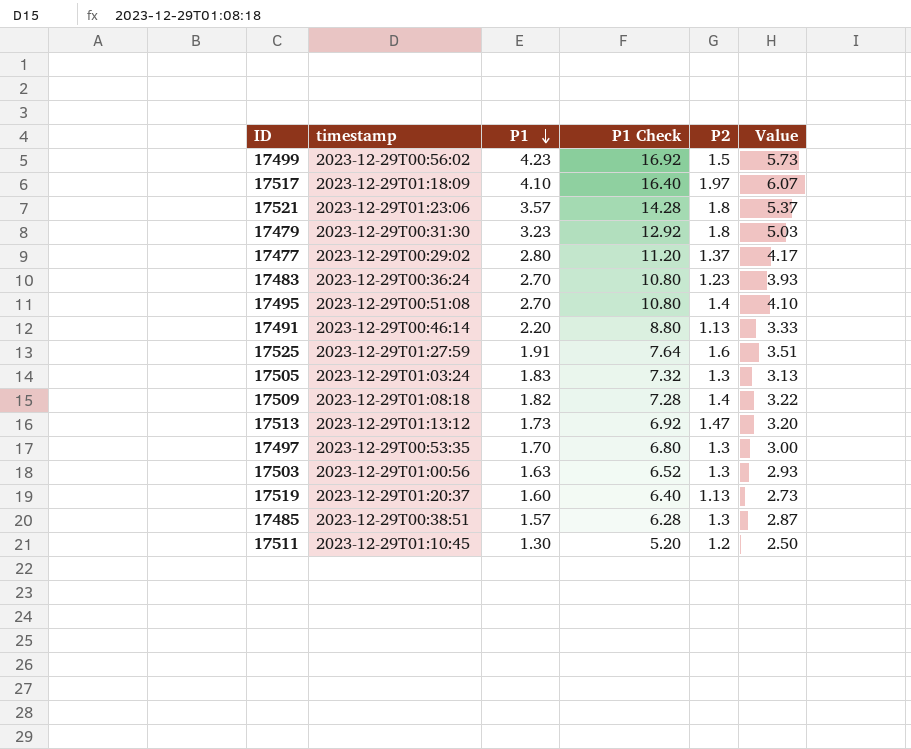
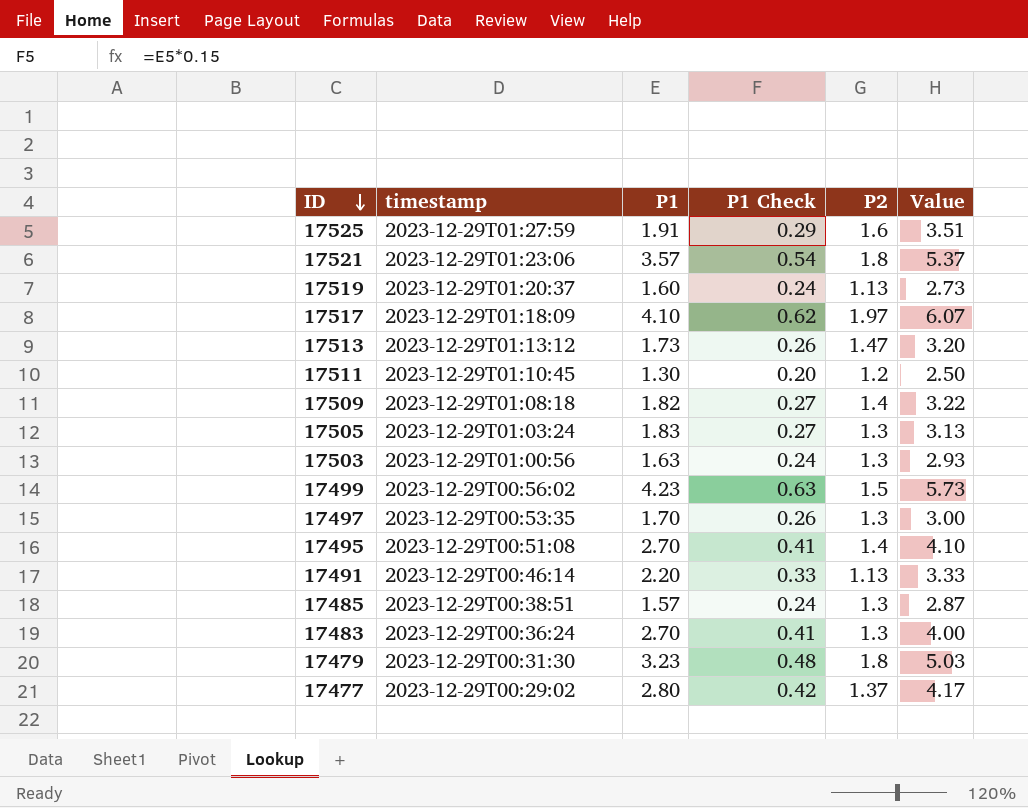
row order: P1 descending -> ID descending
column P1 Check | formula: [P1] * 4 -> [P1] * 0.15
17483 | P2: 1.23 -> 1.3
17483 | Value: 3.93 -> 4.00

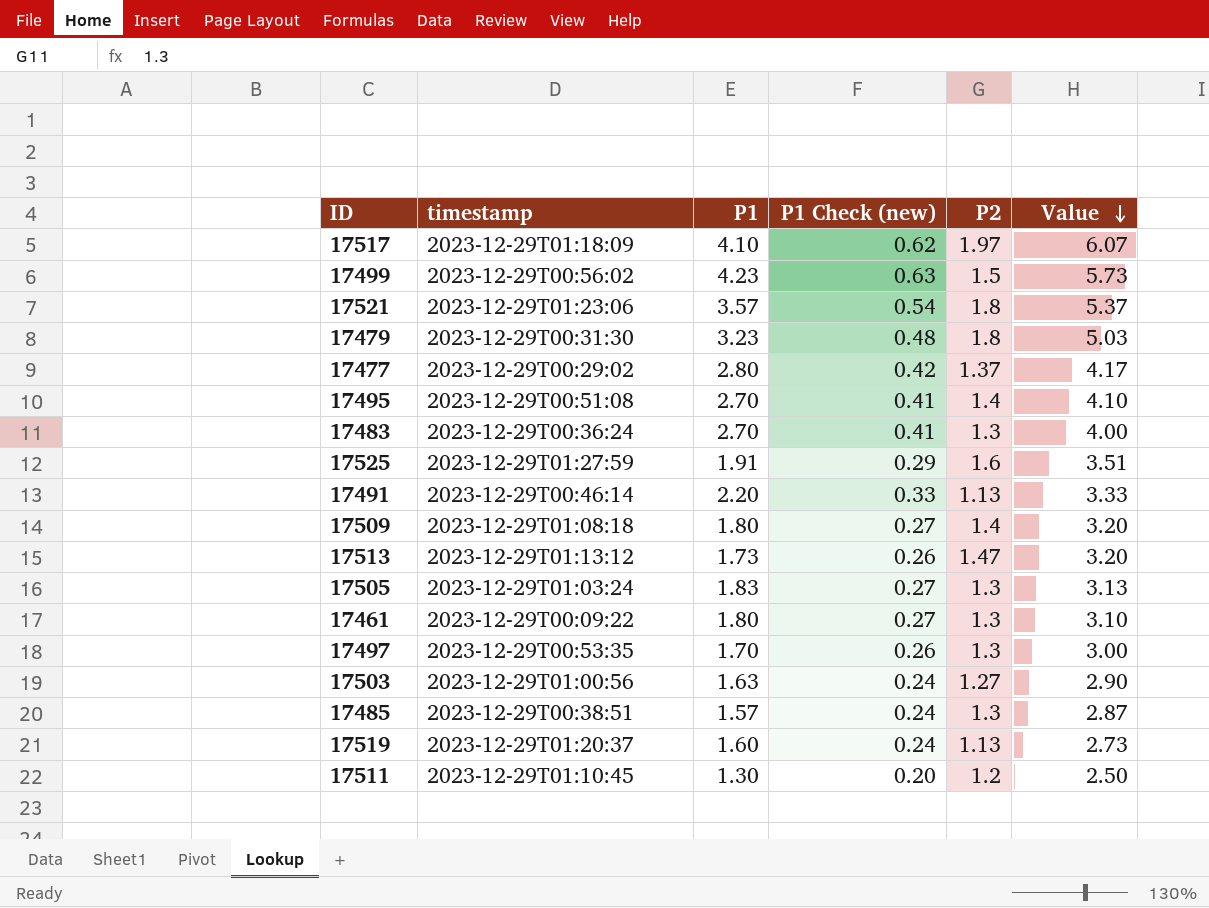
row order: ID descending -> Value descending
column name: P1 Check -> P1 Check (new)
17509 | P1: 1.82 -> 1.80
17509 | Value: 3.22 -> 3.20
row 17461: none -> 2023-12-29T00:09:22 | 1.80 | 0.27 | 1.3 | 3.10
17503 | P2: 1.3 -> 1.27
17503 | Value: 2.93 -> 2.90

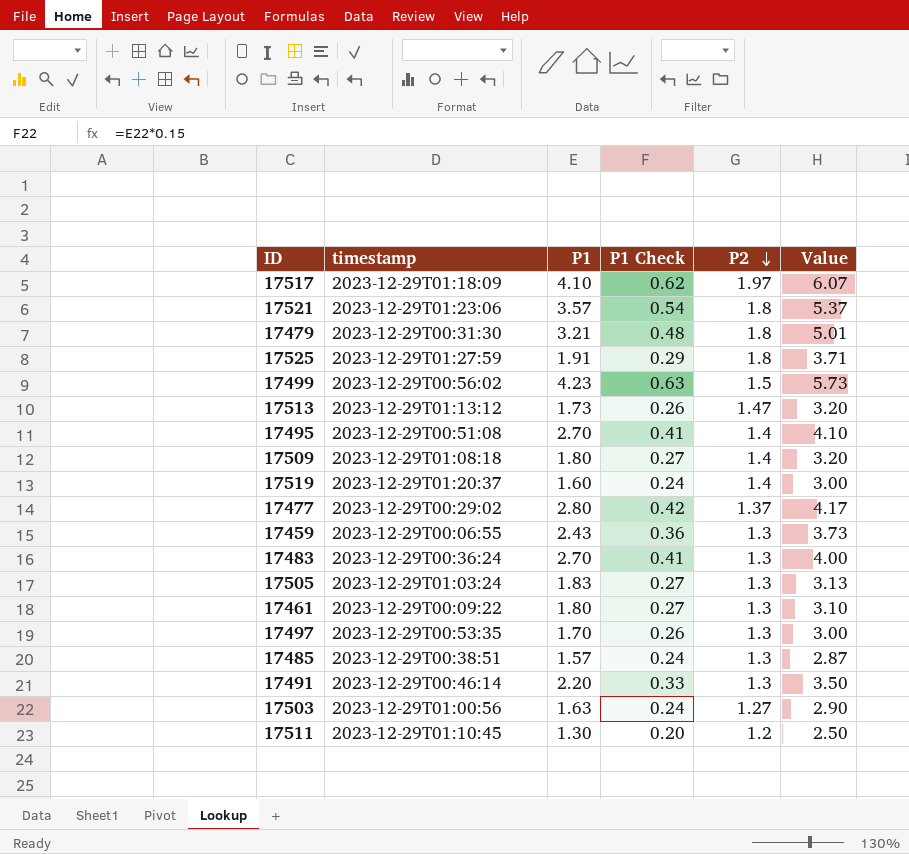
row order: Value descending -> P2 descending
column name: P1 Check (new) -> P1 Check
17479 | P1: 3.23 -> 3.21
17479 | Value: 5.03 -> 5.01
17525 | P2: 1.6 -> 1.8
17525 | Value: 3.51 -> 3.71
17519 | P2: 1.13 -> 1.4
17519 | Value: 2.73 -> 3.00
row 17459: none -> 2023-12-29T00:06:55 | 2.43 | 0.36 | 1.3 | 3.73
17491 | P2: 1.13 -> 1.3
17491 | Value: 3.33 -> 3.50

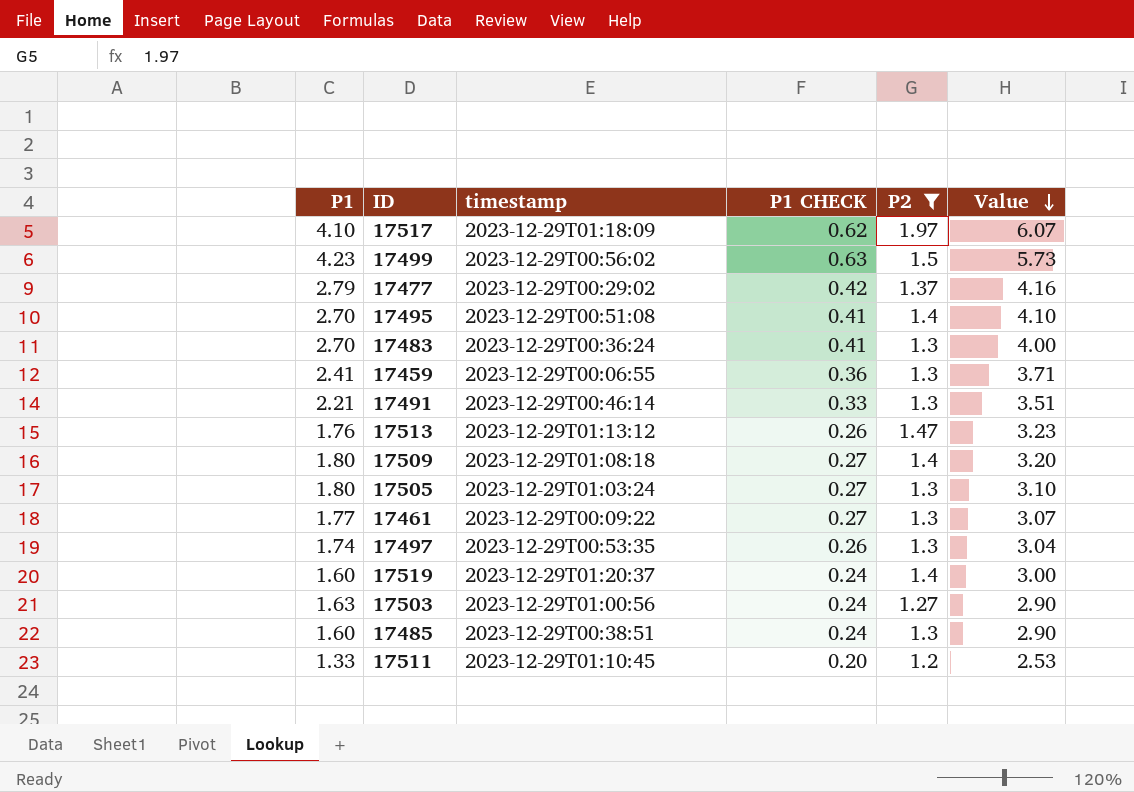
filter: none -> P2 != 1.8
row order: P2 descending -> Value descending
column P1 | position: 3 -> 1
column name: P1 Check -> P1 CHECK
17477 | P1: 2.80 -> 2.79
17477 | Value: 4.17 -> 4.16
17459 | P1: 2.43 -> 2.41
17459 | Value: 3.73 -> 3.71
17491 | P1: 2.20 -> 2.21
17491 | Value: 3.50 -> 3.51
17513 | P1: 1.73 -> 1.76
17513 | Value: 3.20 -> 3.23
17505 | P1: 1.83 -> 1.80
17505 | Value: 3.13 -> 3.10
17461 | P1: 1.80 -> 1.77
17461 | Value: 3.10 -> 3.07
17497 | P1: 1.70 -> 1.74
17497 | Value: 3.00 -> 3.04
17485 | P1: 1.57 -> 1.60
17485 | Value: 2.87 -> 2.90
17511 | P1: 1.30 -> 1.33
17511 | Value: 2.50 -> 2.53

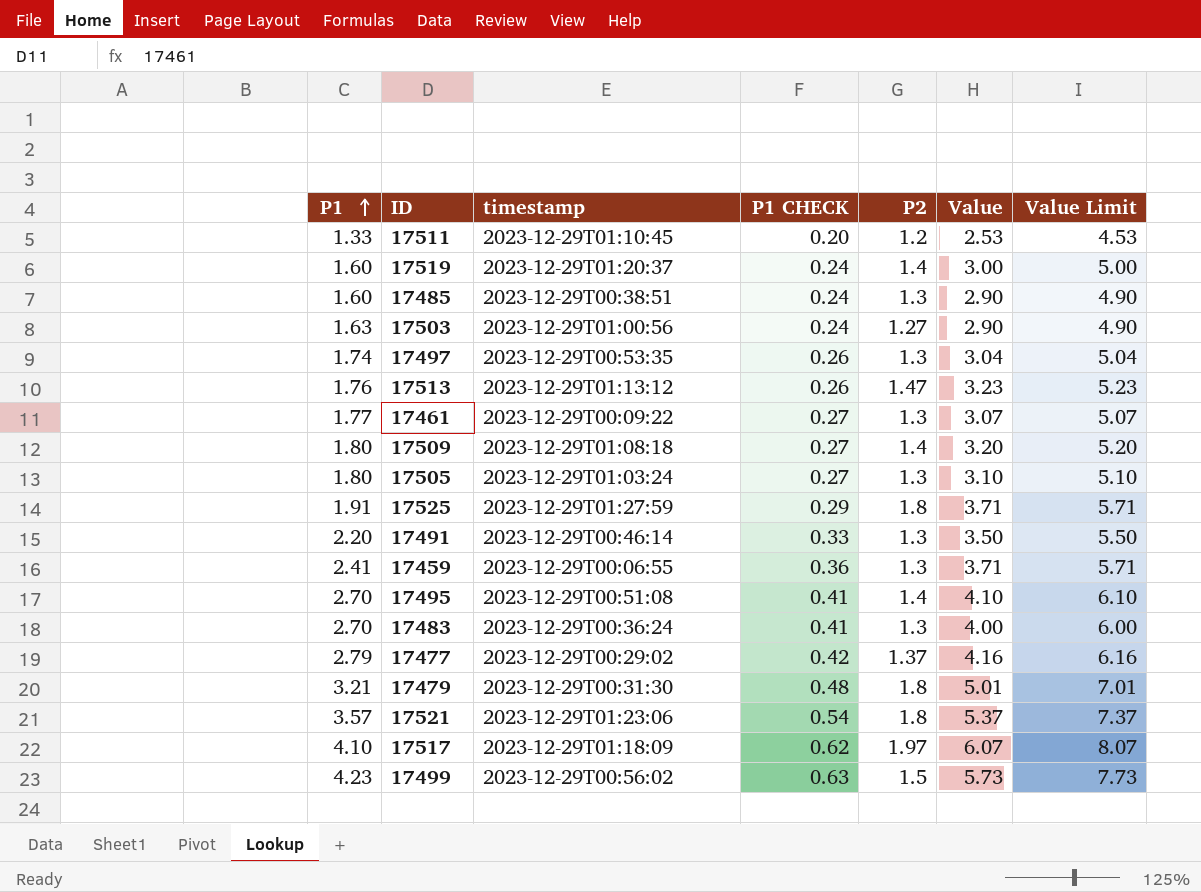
filter: P2 != 1.8 -> none
row order: Value descending -> P1 ascending
column Value Limit | formula: none -> [Value] + 2
17491 | P1: 2.21 -> 2.20
17491 | Value: 3.51 -> 3.50

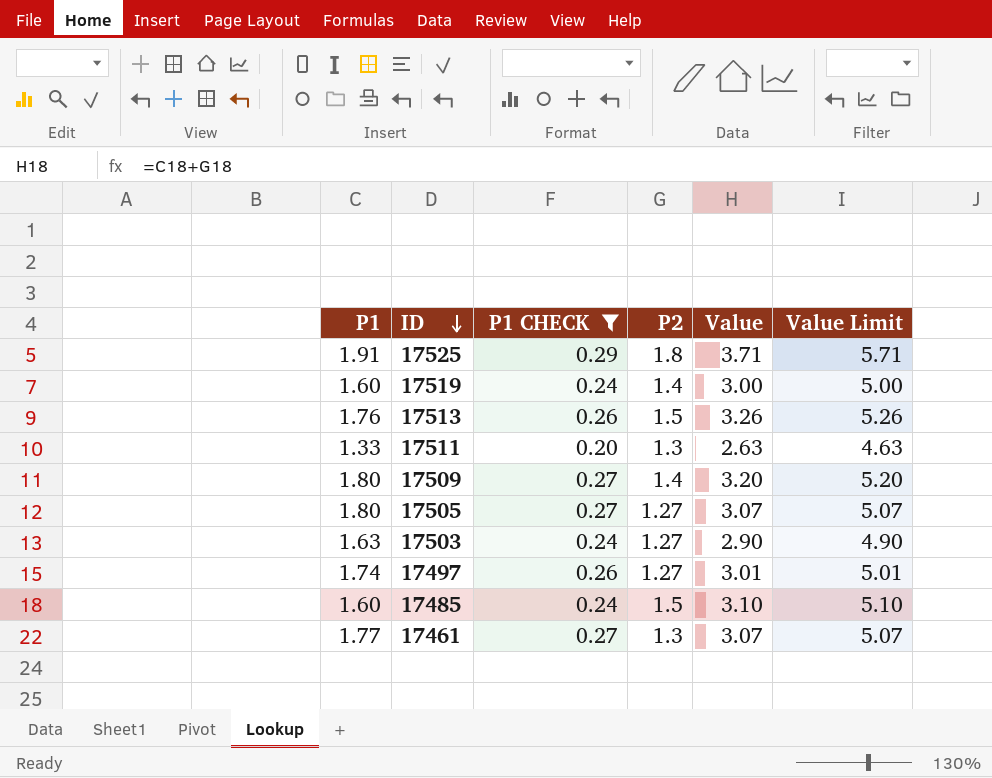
filter: none -> P1 CHECK <= 0.29
row order: P1 ascending -> ID descending
column timestamp | position: 3 -> none
17513 | P2: 1.47 -> 1.5
17513 | Value: 3.23 -> 3.26
17513 | Value Limit: 5.23 -> 5.26
17511 | P2: 1.2 -> 1.3
17511 | Value: 2.53 -> 2.63
17511 | Value Limit: 4.53 -> 4.63
17505 | P2: 1.3 -> 1.27
17505 | Value: 3.10 -> 3.07
17505 | Value Limit: 5.10 -> 5.07
17497 | P2: 1.3 -> 1.27
17497 | Value: 3.04 -> 3.01
17497 | Value Limit: 5.04 -> 5.01
17485 | P2: 1.3 -> 1.5
17485 | Value: 2.90 -> 3.10
17485 | Value Limit: 4.90 -> 5.10

